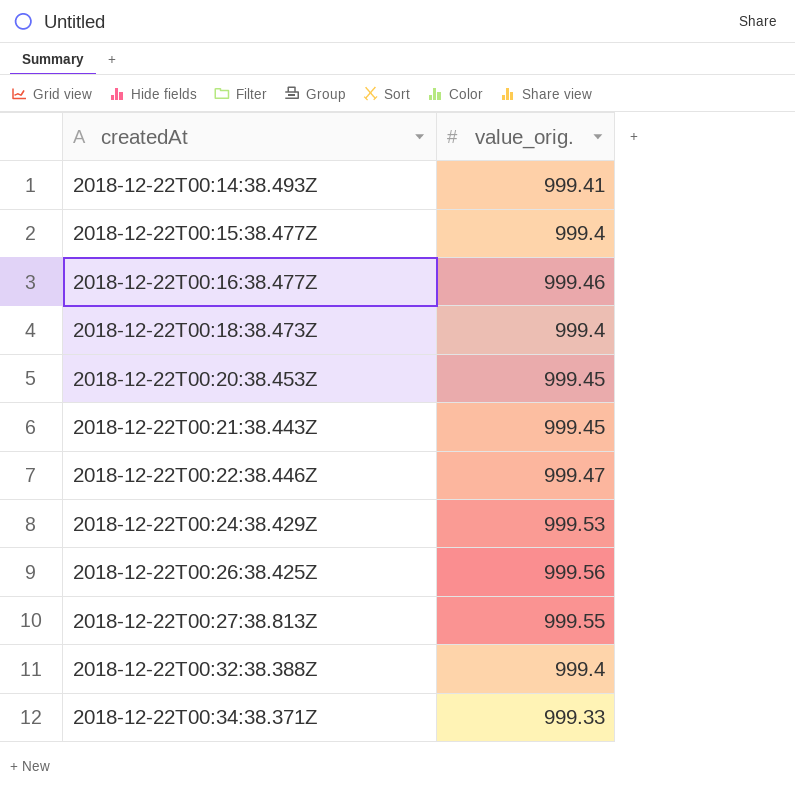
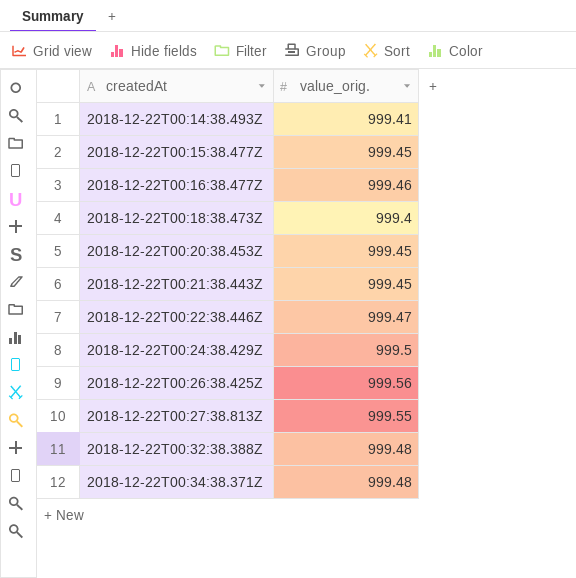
2018-12-22T00:15:38.477Z | value_orig.: 999.4 -> 999.45
2018-12-22T00:24:38.429Z | value_orig.: 999.53 -> 999.5
2018-12-22T00:32:38.388Z | value_orig.: 999.4 -> 999.48
2018-12-22T00:34:38.371Z | value_orig.: 999.33 -> 999.48

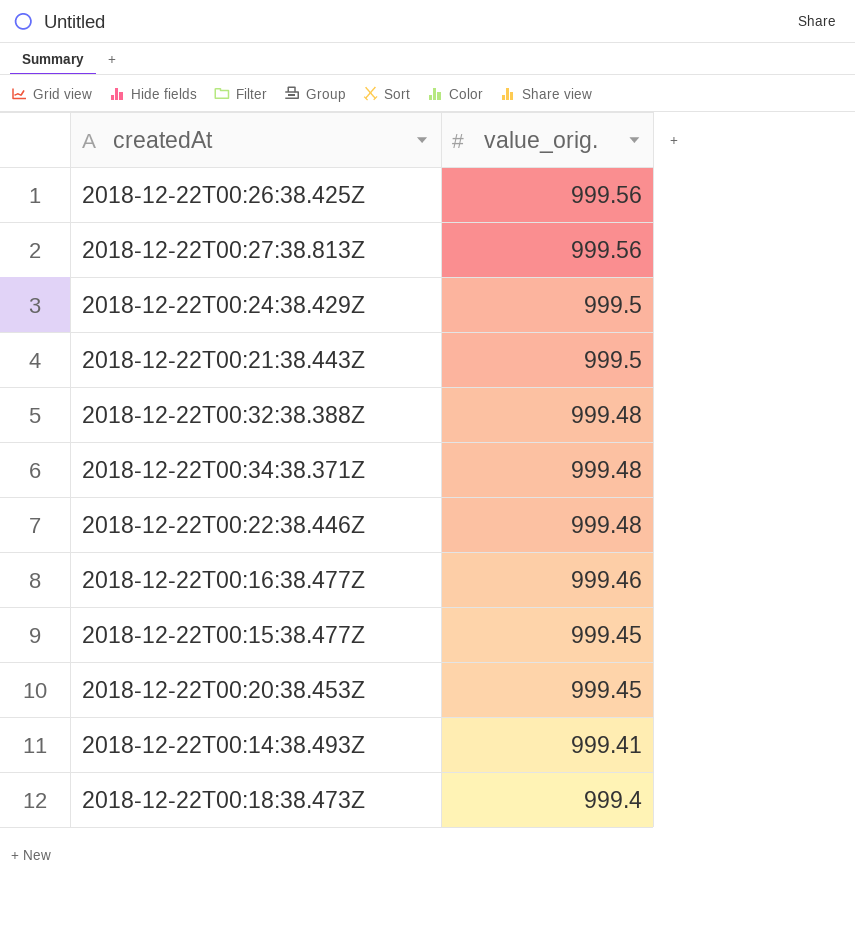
row order: createdAt ascending -> value_orig. descending
2018-12-22T00:27:38.813Z | value_orig.: 999.55 -> 999.56
2018-12-22T00:21:38.443Z | value_orig.: 999.45 -> 999.5
2018-12-22T00:22:38.446Z | value_orig.: 999.47 -> 999.48

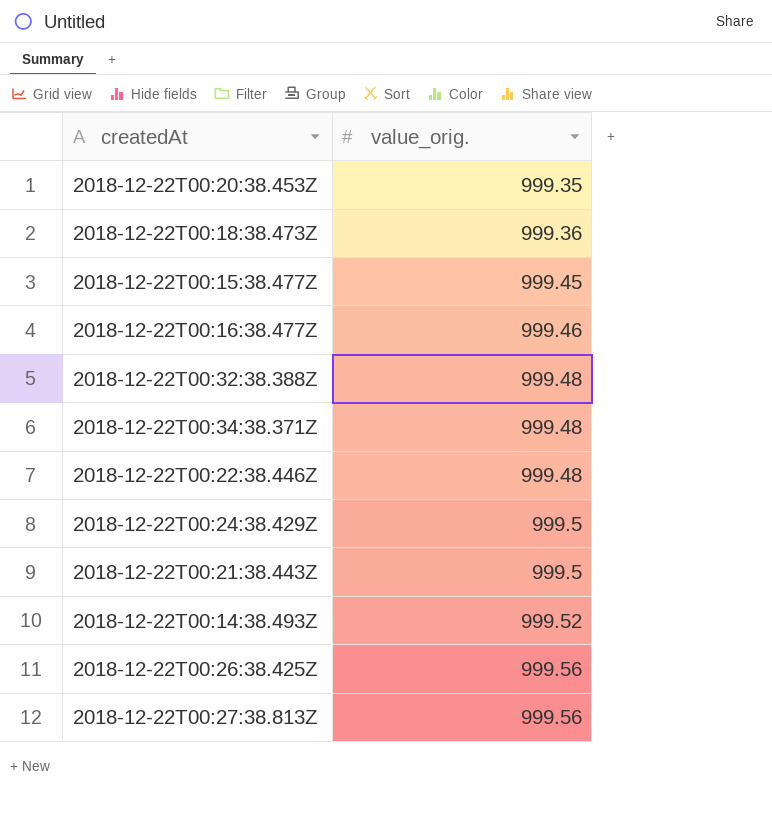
row order: value_orig. descending -> value_orig. ascending
2018-12-22T00:20:38.453Z | value_orig.: 999.45 -> 999.35
2018-12-22T00:18:38.473Z | value_orig.: 999.4 -> 999.36
2018-12-22T00:14:38.493Z | value_orig.: 999.41 -> 999.52

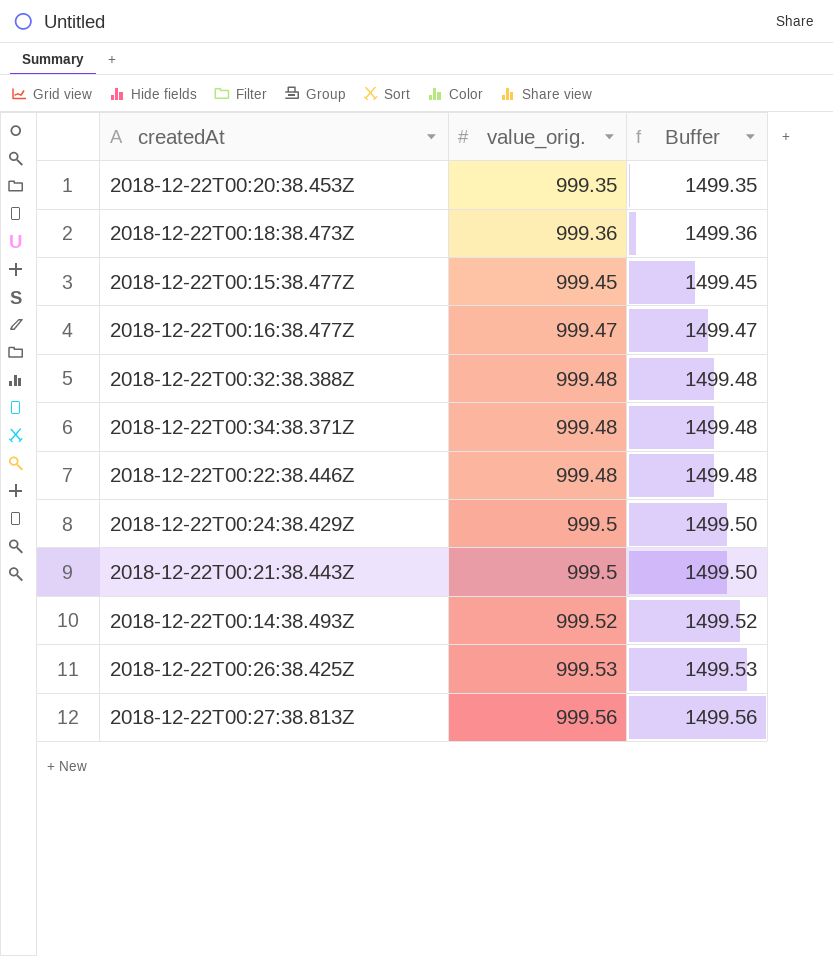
column Buffer | formula: none -> [value_orig.] + 500
2018-12-22T00:16:38.477Z | value_orig.: 999.46 -> 999.47
2018-12-22T00:26:38.425Z | value_orig.: 999.56 -> 999.53

